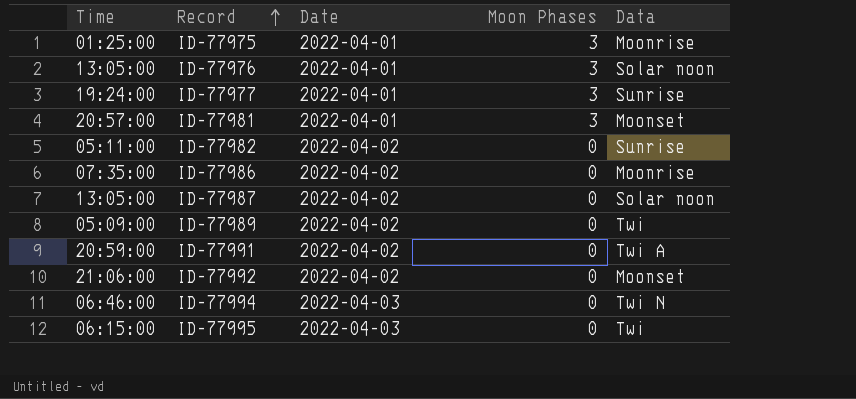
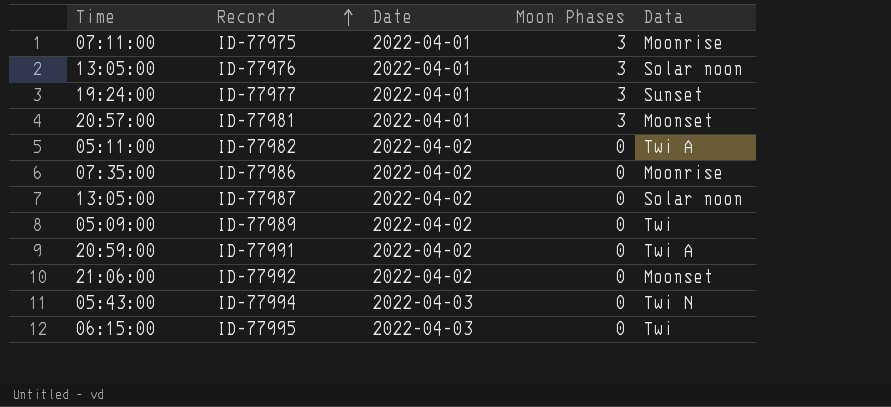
ID-77975 | Time: 01:25:00 -> 07:11:00
ID-77977 | Data: Sunrise -> Sunset
ID-77982 | Data: Sunrise -> Twi A
ID-77994 | Time: 06:46:00 -> 05:43:00

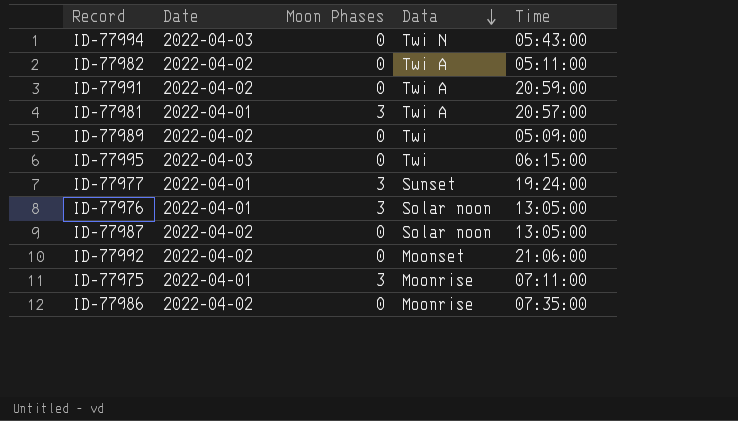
row order: Record ascending -> Data descending
column Time | position: 1 -> 5
ID-77981 | Data: Moonset -> Twi A

